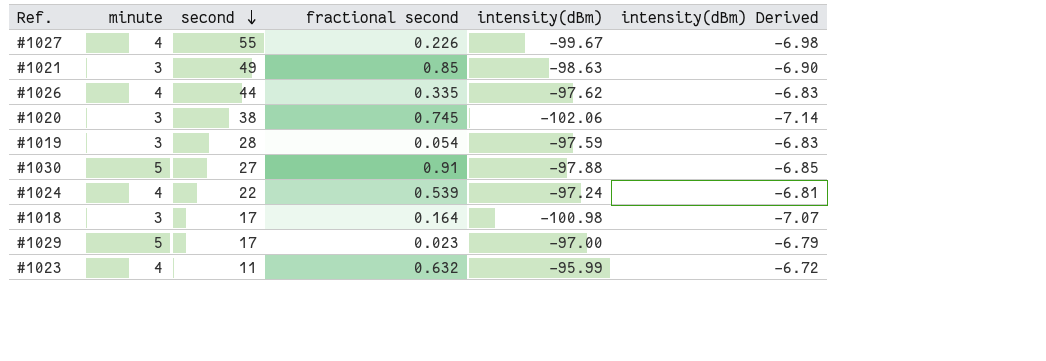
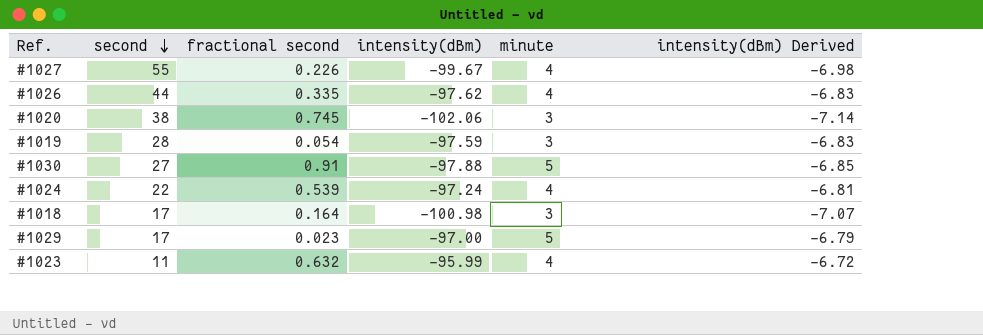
column minute | position: 2 -> 5
row #1021: 3 | 49 | 0.85 | -98.63 | -6.90 -> none

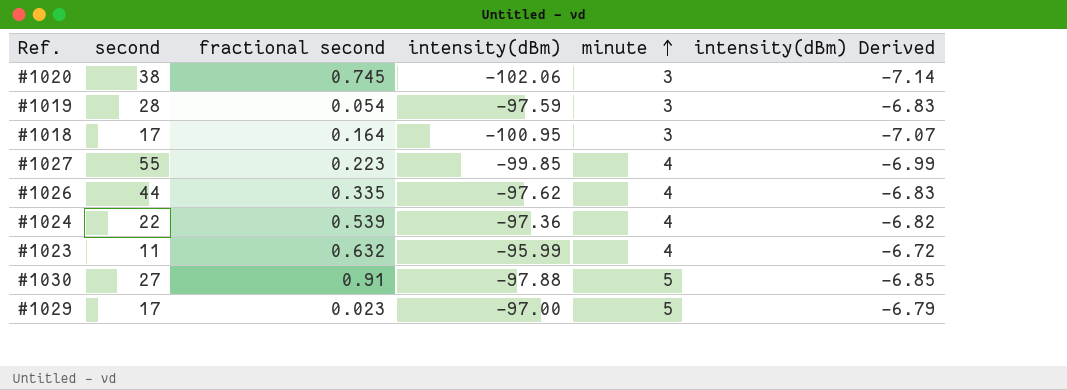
row order: second descending -> minute ascending
#1018 | intensity(dBm): -100.98 -> -100.95
#1027 | fractional second: 0.226 -> 0.223
#1027 | intensity(dBm): -99.67 -> -99.85
#1027 | intensity(dBm) Derived: -6.98 -> -6.99
#1024 | intensity(dBm): -97.24 -> -97.36
#1024 | intensity(dBm) Derived: -6.81 -> -6.82

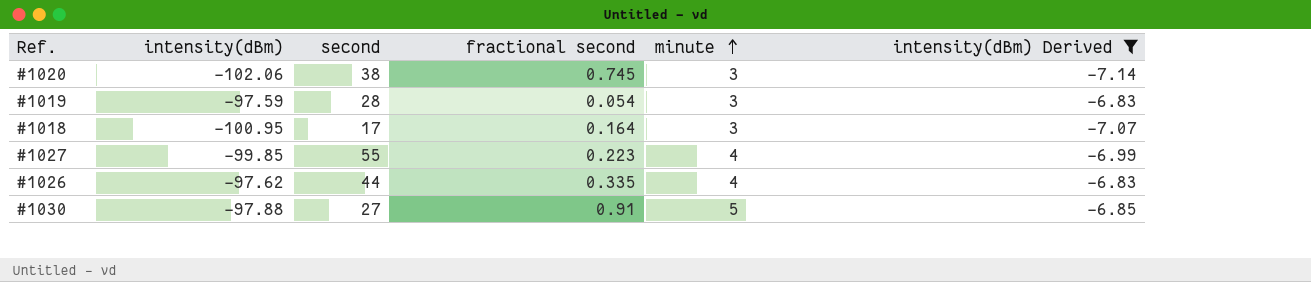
filter: none -> intensity(dBm) Derived <= -6.83
column intensity(dBm) | position: 4 -> 2

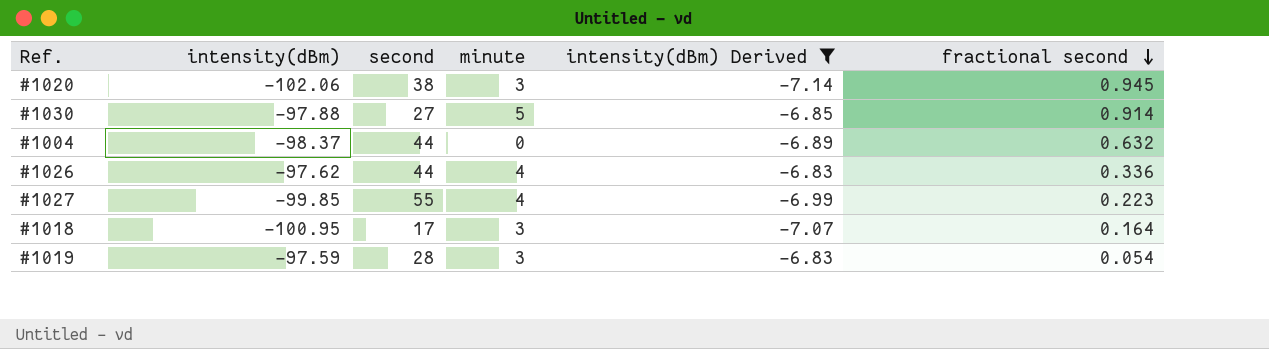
row order: minute ascending -> fractional second descending
column fractional second | position: 4 -> 6
#1020 | fractional second: 0.745 -> 0.945
#1030 | fractional second: 0.91 -> 0.914
row #1004: none -> -98.37 | 44 | 0 | -6.89 | 0.632
#1026 | fractional second: 0.335 -> 0.336

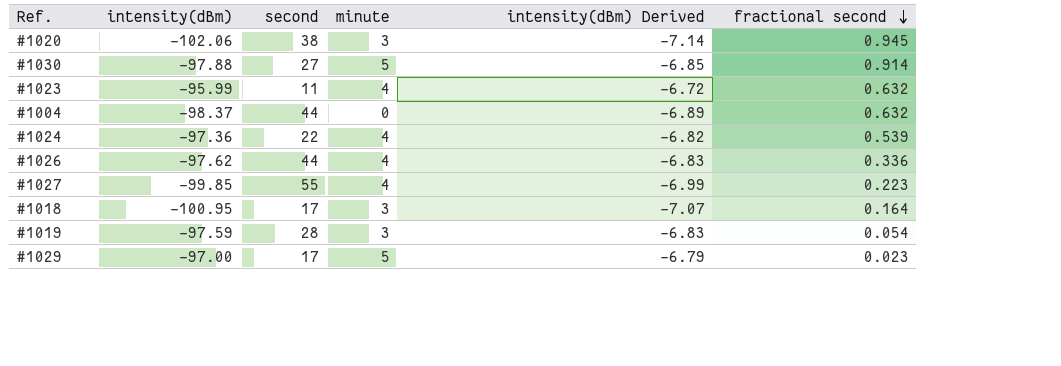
filter: intensity(dBm) Derived <= -6.83 -> none

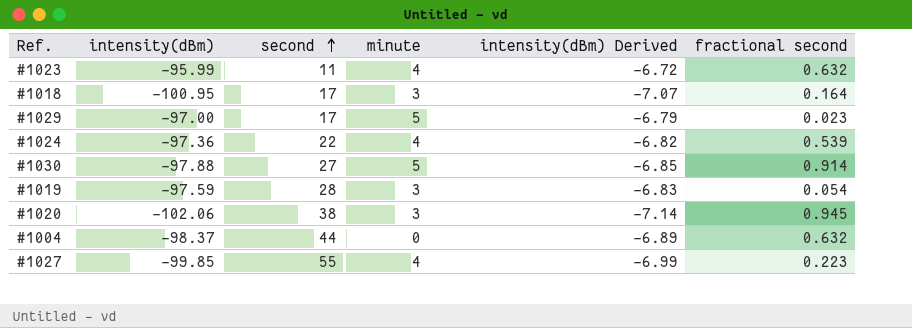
row order: fractional second descending -> second ascending
row #1026: -97.62 | 44 | 4 | -6.83 | 0.336 -> none

